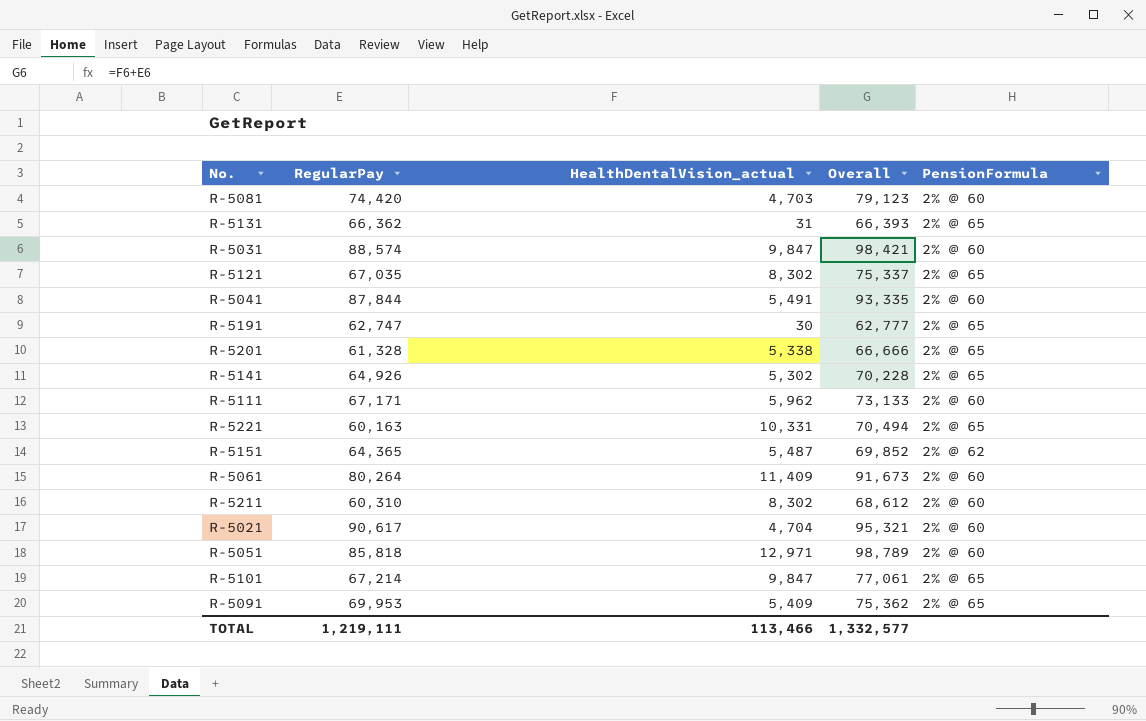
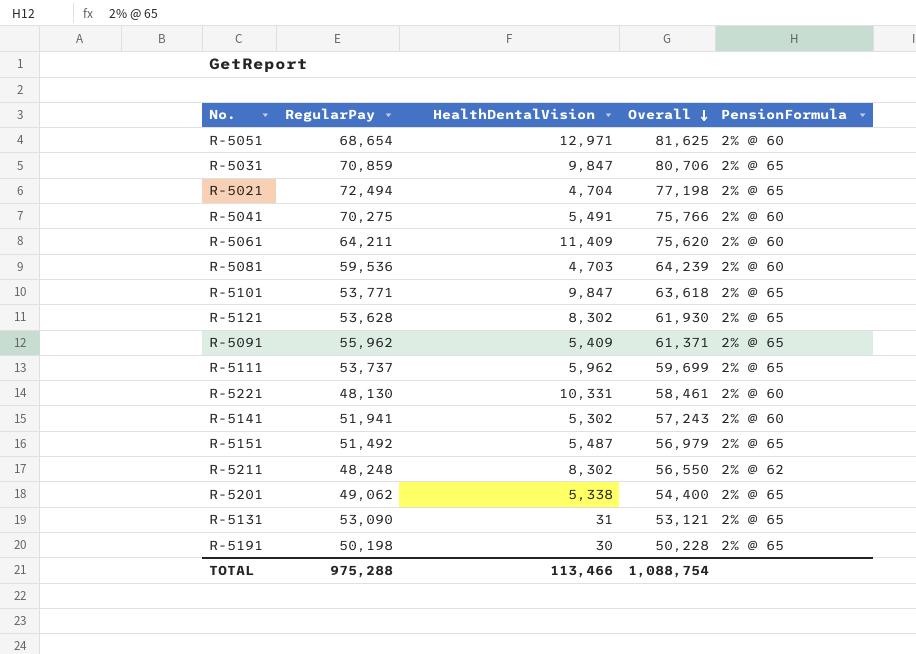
row order: none -> Overall descending
column name: HealthDentalVision_actual -> HealthDentalVision
R-5051 | RegularPay: 85,818 -> 68,654
R-5051 | Overall: 98,789 -> 81,625
R-5031 | RegularPay: 88,574 -> 70,859
R-5031 | Overall: 98,421 -> 80,706
R-5031 | PensionFormula: 2% @ 60 -> 2% @ 65
R-5021 | RegularPay: 90,617 -> 72,494
R-5021 | Overall: 95,321 -> 77,198
R-5021 | PensionFormula: 2% @ 60 -> 2% @ 65
R-5041 | RegularPay: 87,844 -> 70,275
R-5041 | Overall: 93,335 -> 75,766
R-5061 | RegularPay: 80,264 -> 64,211
R-5061 | Overall: 91,673 -> 75,620
R-5081 | RegularPay: 74,420 -> 59,536
R-5081 | Overall: 79,123 -> 64,239
R-5101 | RegularPay: 67,214 -> 53,771
R-5101 | Overall: 77,061 -> 63,618
R-5121 | RegularPay: 67,035 -> 53,628
R-5121 | Overall: 75,337 -> 61,930
R-5091 | RegularPay: 69,953 -> 55,962
R-5091 | Overall: 75,362 -> 61,371
R-5111 | RegularPay: 67,171 -> 53,737
R-5111 | Overall: 73,133 -> 59,699
R-5111 | PensionFormula: 2% @ 60 -> 2% @ 65
R-5221 | RegularPay: 60,163 -> 48,130
R-5221 | Overall: 70,494 -> 58,461
R-5221 | PensionFormula: 2% @ 65 -> 2% @ 60
R-5141 | RegularPay: 64,926 -> 51,941
R-5141 | Overall: 70,228 -> 57,243
R-5141 | PensionFormula: 2% @ 65 -> 2% @ 60
R-5151 | RegularPay: 64,365 -> 51,492
R-5151 | Overall: 69,852 -> 56,979
R-5151 | PensionFormula: 2% @ 62 -> 2% @ 65
R-5211 | RegularPay: 60,310 -> 48,248
R-5211 | Overall: 68,612 -> 56,550
R-5211 | PensionFormula: 2% @ 60 -> 2% @ 62
R-5201 | RegularPay: 61,328 -> 49,062
R-5201 | Overall: 66,666 -> 54,400
R-5131 | RegularPay: 66,362 -> 53,090
R-5131 | Overall: 66,393 -> 53,121
R-5191 | RegularPay: 62,747 -> 50,198
R-5191 | Overall: 62,777 -> 50,228
TOTAL | RegularPay: 1,219,111 -> 975,288
TOTAL | Overall: 1,332,577 -> 1,088,754

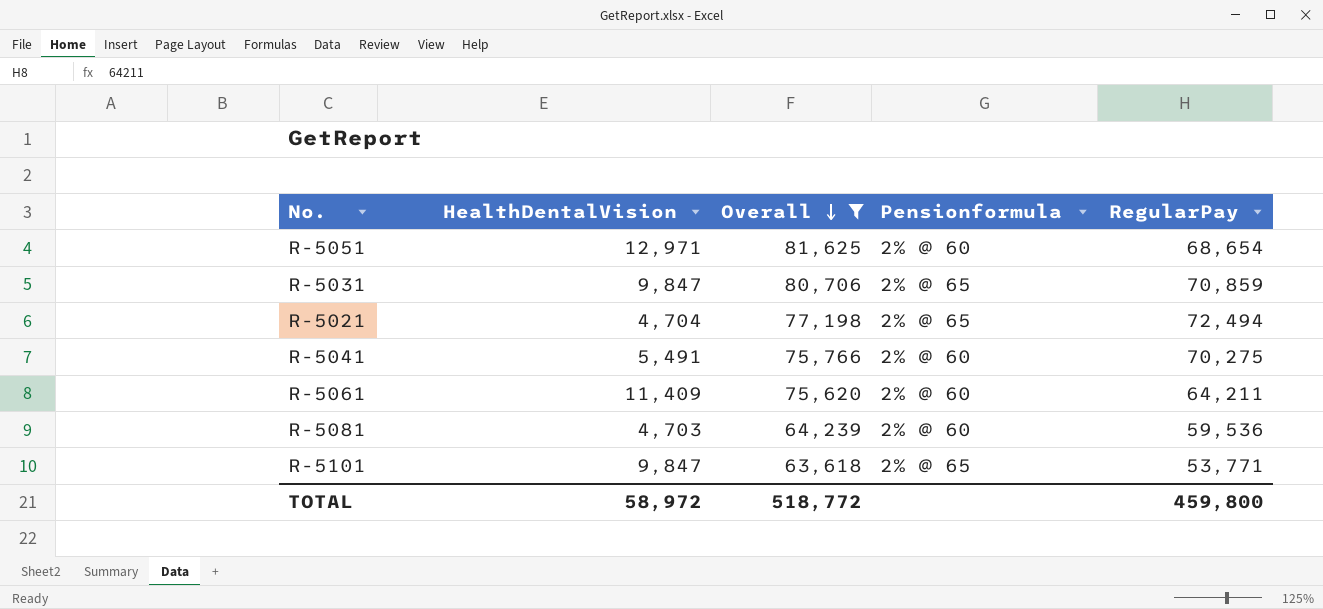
filter: none -> Overall >= 63,618
column name: PensionFormula -> Pensionformula
column RegularPay | position: 2 -> 5
TOTAL | HealthDentalVision: 113,466 -> 58,972
TOTAL | Overall: 1,088,754 -> 518,772
TOTAL | RegularPay: 975,288 -> 459,800

